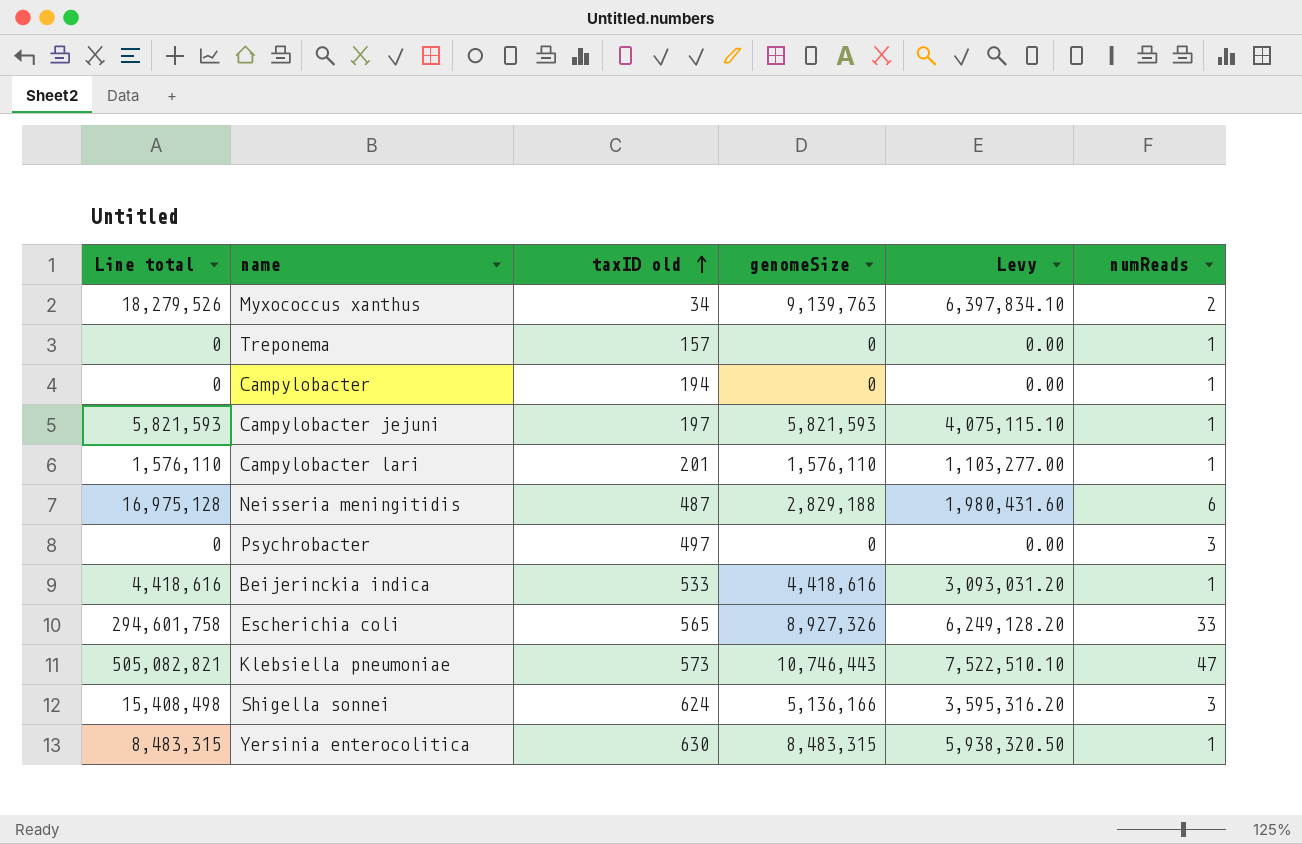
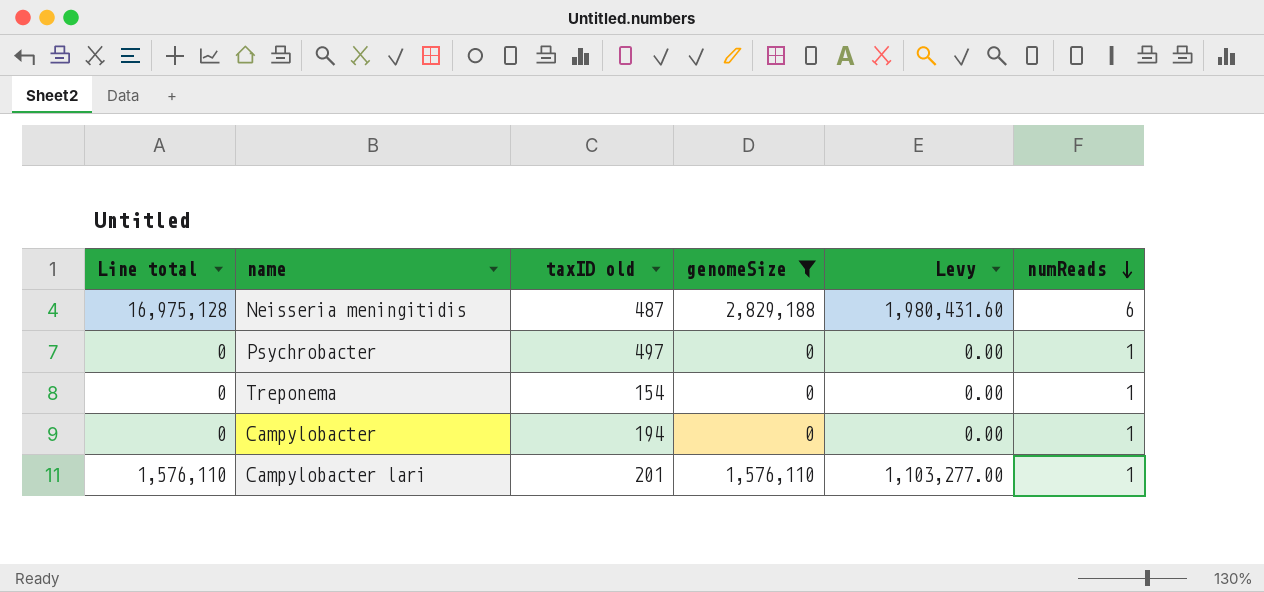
filter: none -> genomeSize <= 2,829,188
row order: taxID old ascending -> numReads descending
Psychrobacter | numReads: 3 -> 1
Treponema | taxID old: 157 -> 154

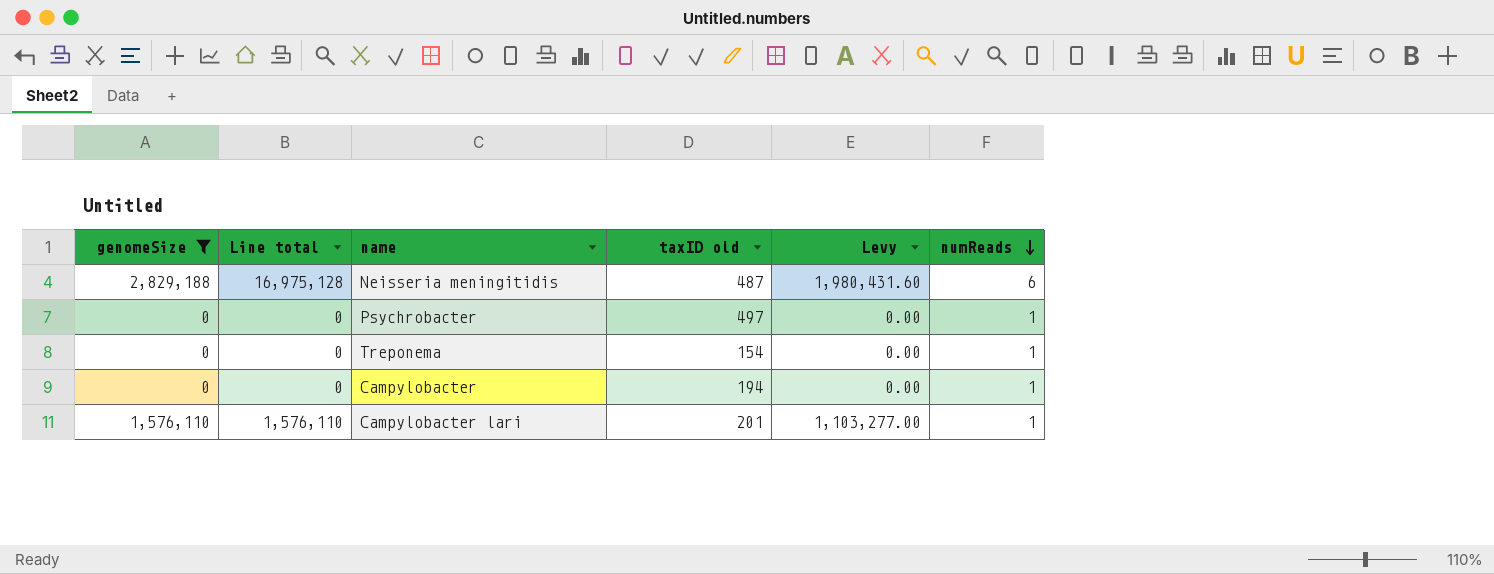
column genomeSize | position: 4 -> 1

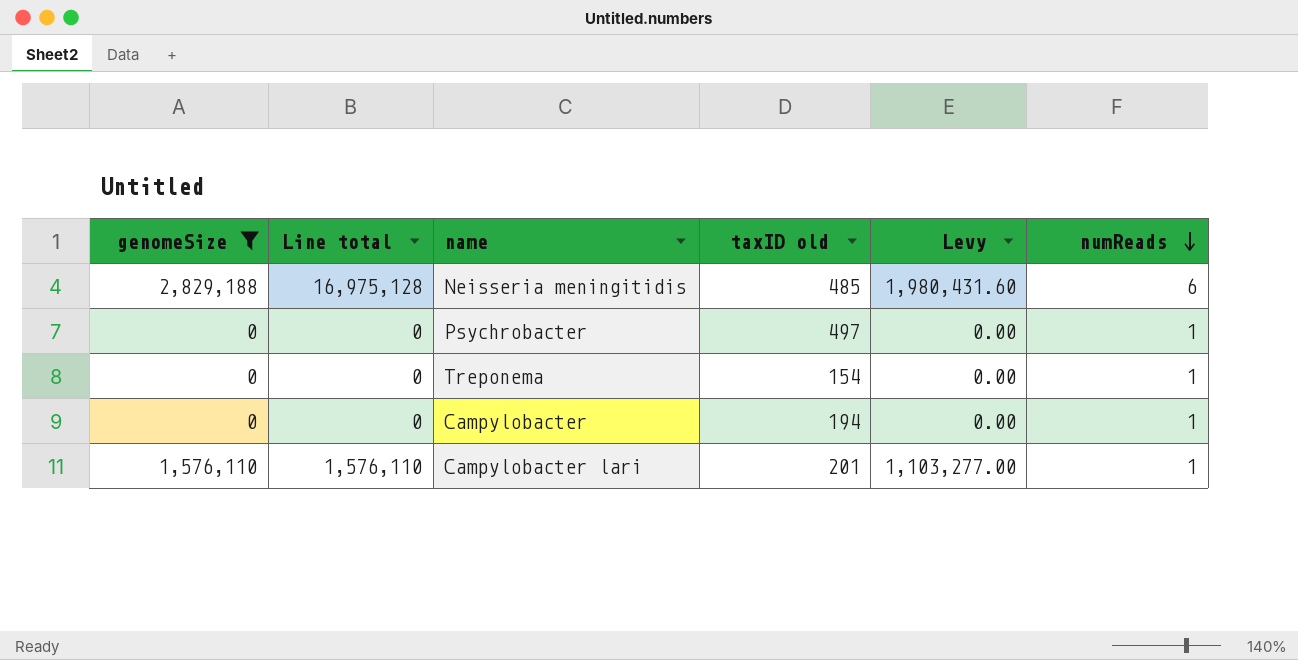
Neisseria meningitidis | taxID old: 487 -> 485

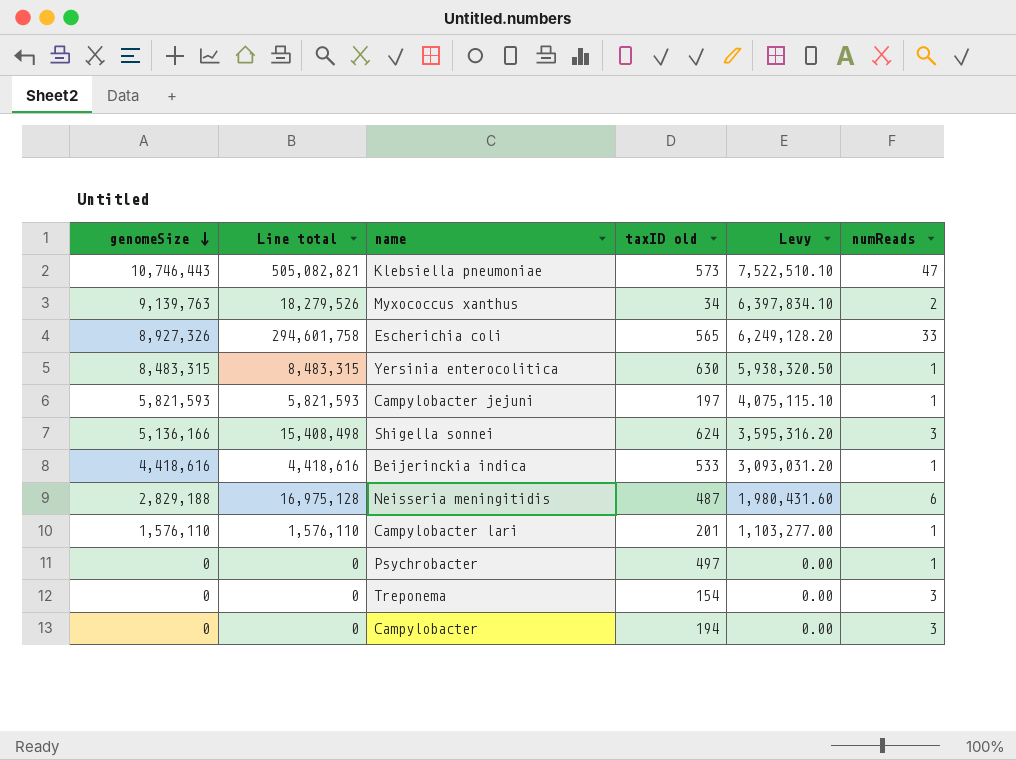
filter: genomeSize <= 2,829,188 -> none
row order: numReads descending -> genomeSize descending
Neisseria meningitidis | taxID old: 485 -> 487
Treponema | numReads: 1 -> 3
Campylobacter | numReads: 1 -> 3

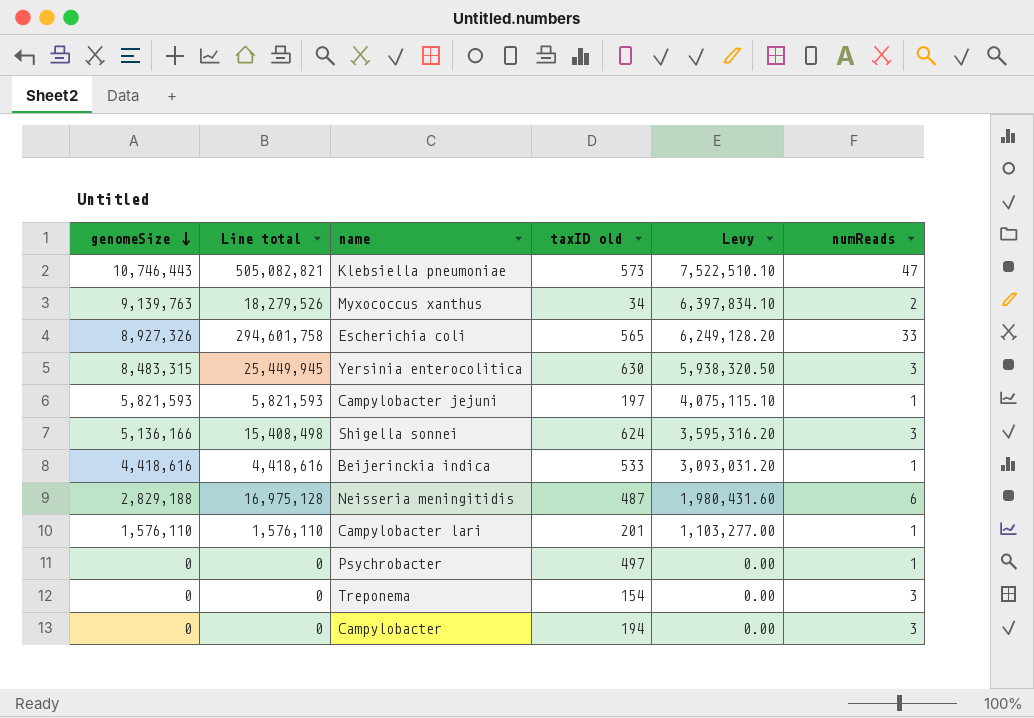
Yersinia enterocolitica | Line total: 8,483,315 -> 25,449,945
Yersinia enterocolitica | numReads: 1 -> 3

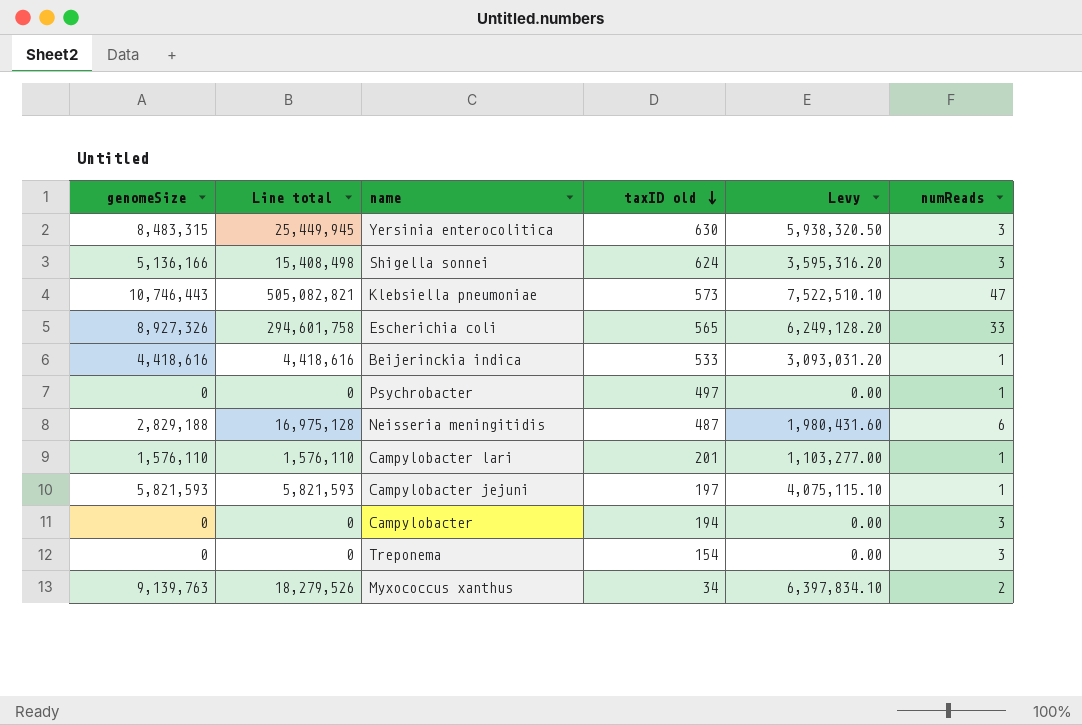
row order: genomeSize descending -> taxID old descending

